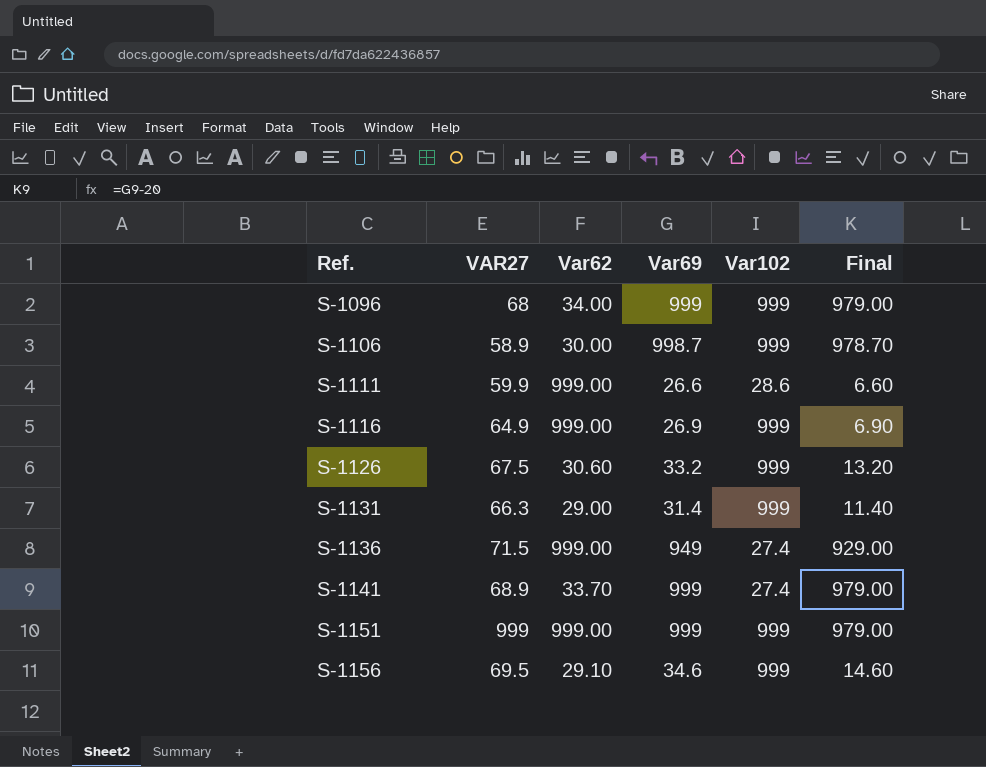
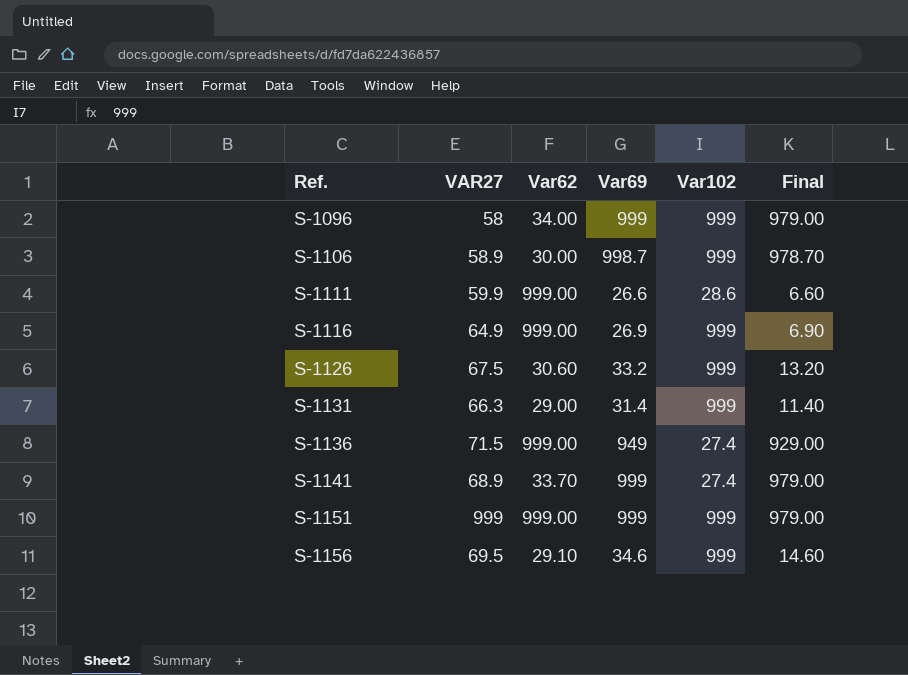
S-1096 | VAR27: 68 -> 58

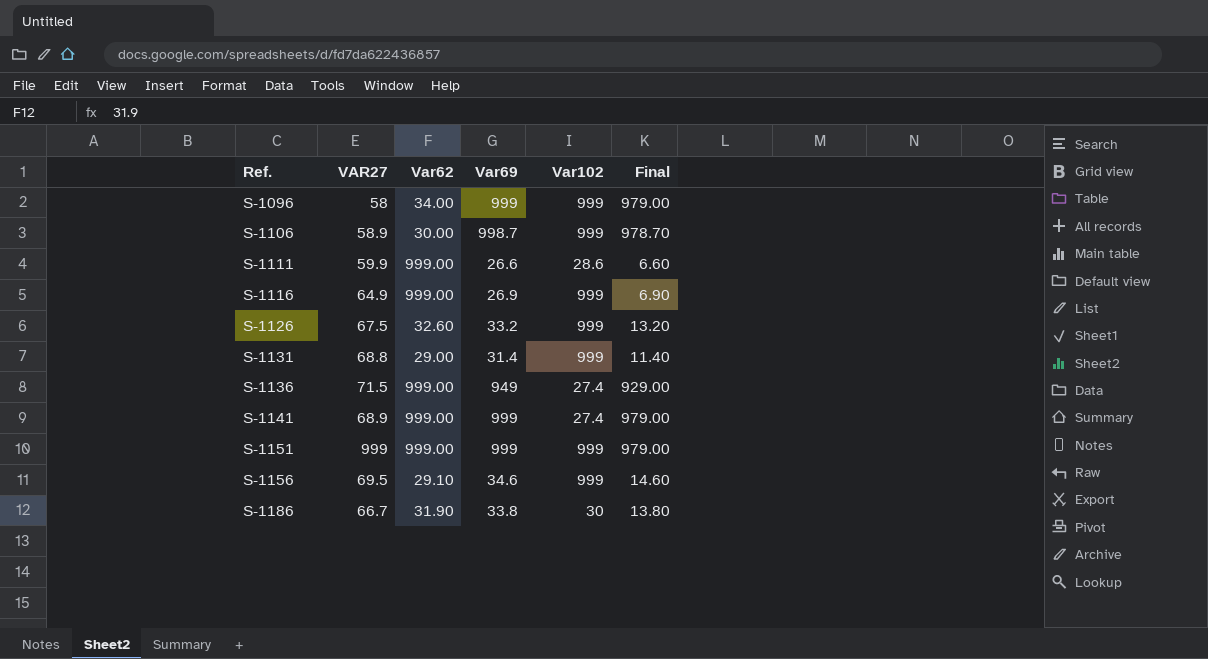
S-1126 | Var62: 30.60 -> 32.60
S-1131 | VAR27: 66.3 -> 68.8
S-1141 | Var62: 33.70 -> 999.00
row S-1186: none -> 66.7 | 31.90 | 33.8 | 30 | 13.80

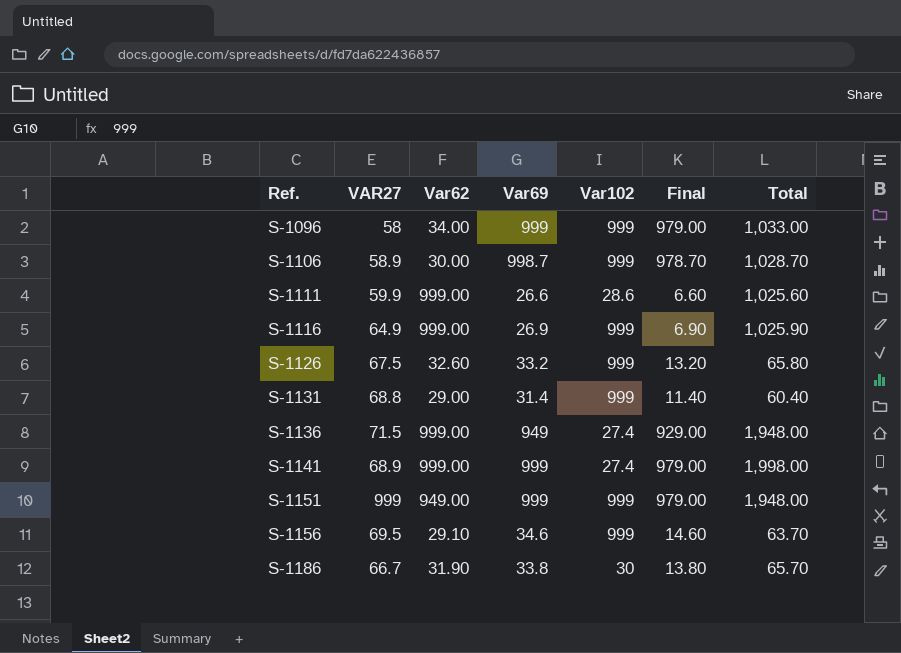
column Total | formula: none -> [Var62] + [Var69]
S-1151 | Var62: 999.00 -> 949.00

